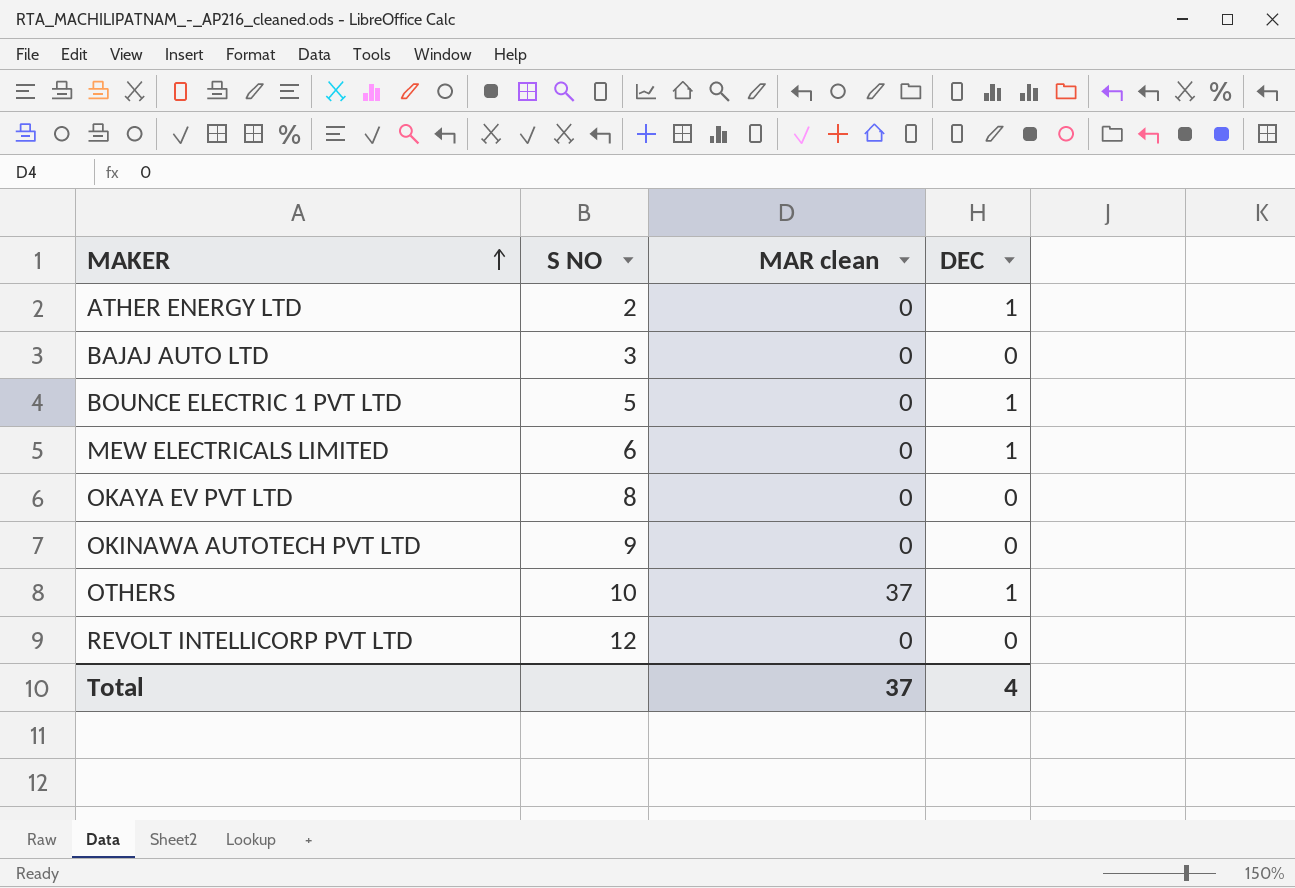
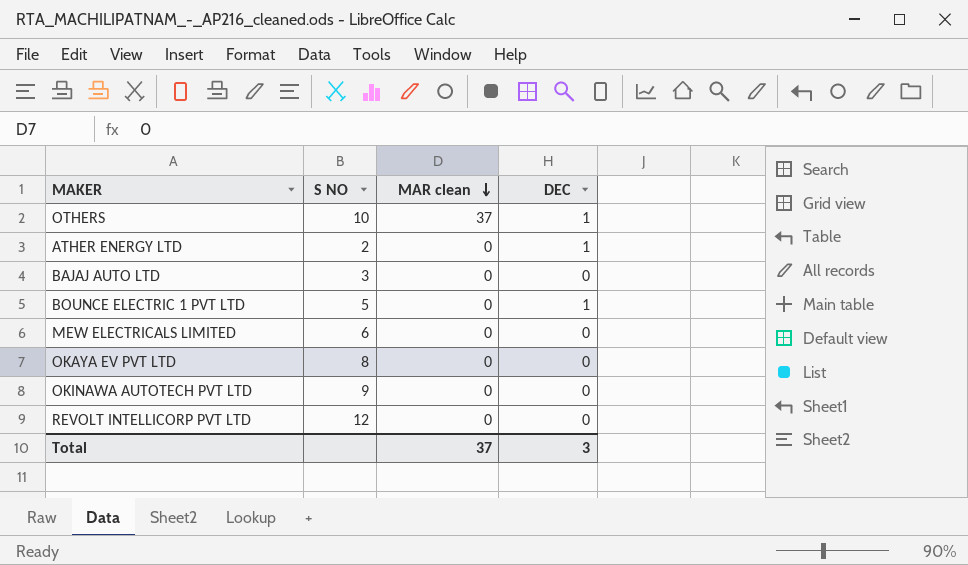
row order: MAKER ascending -> MAR clean descending
MEW ELECTRICALS LIMITED | DEC: 1 -> 0
Total | DEC: 4 -> 3

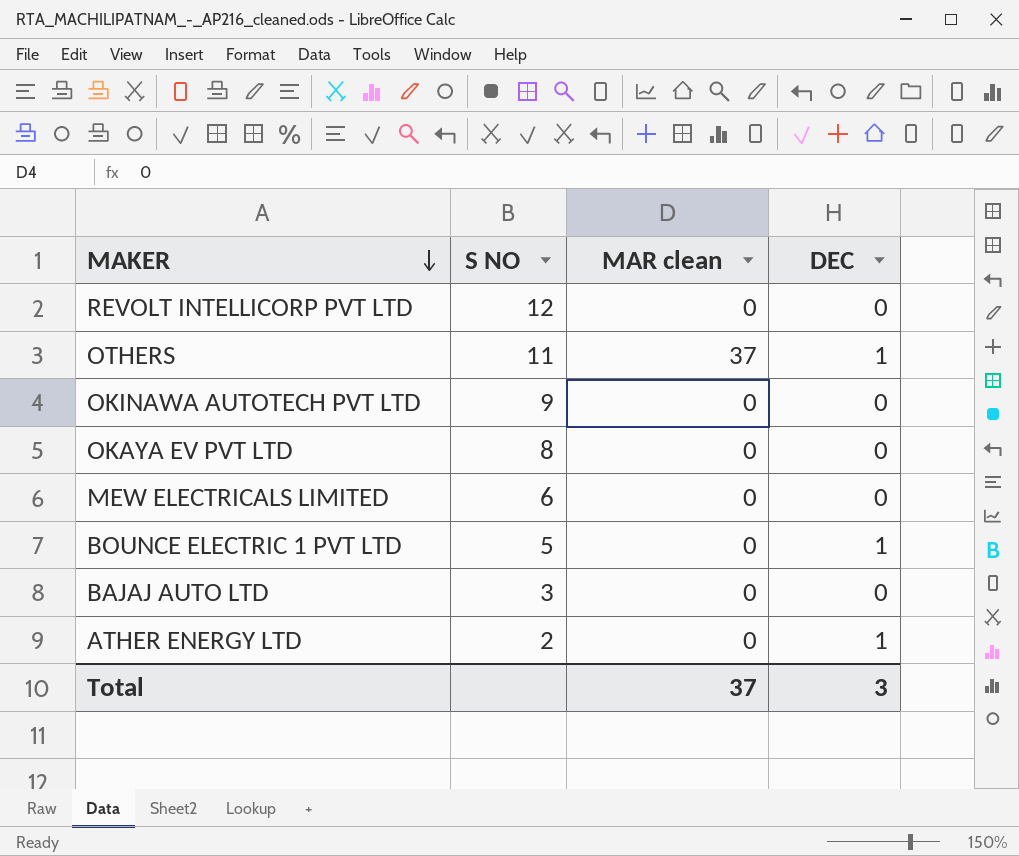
row order: MAR clean descending -> MAKER descending
OTHERS | S NO: 10 -> 11

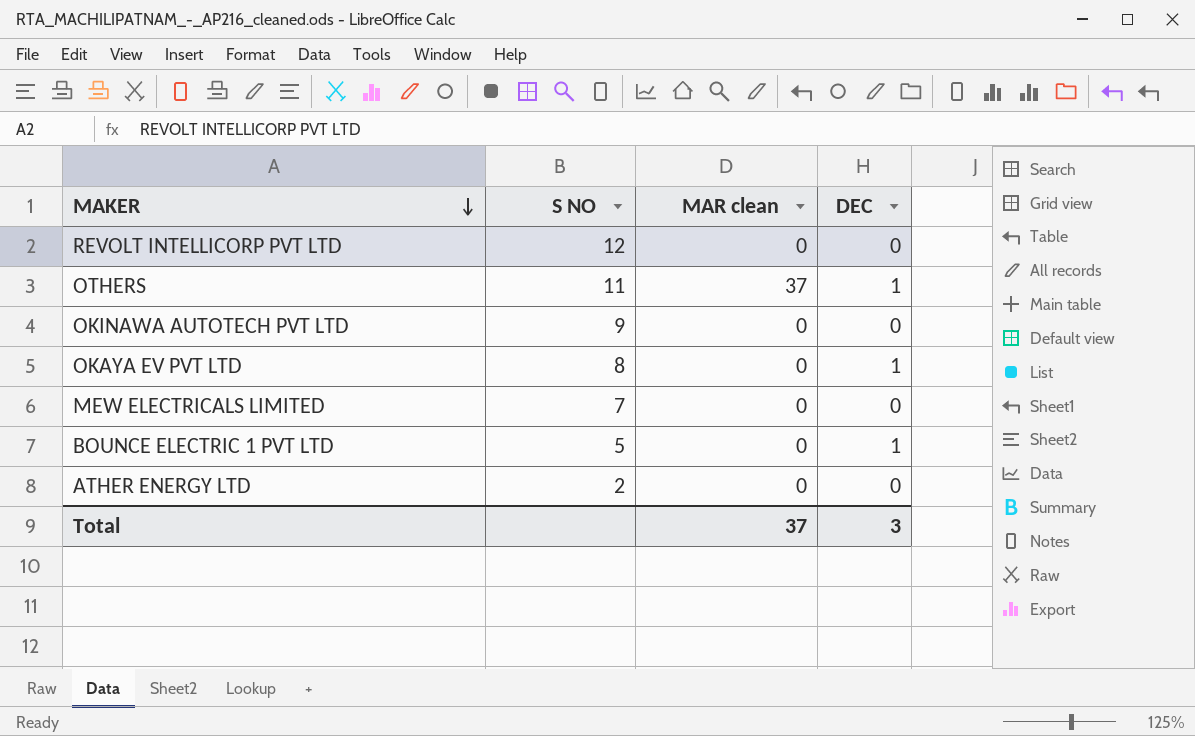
row BAJAJ AUTO LTD: 3 | 0 | 0 -> none
OKAYA EV PVT LTD | DEC: 0 -> 1
MEW ELECTRICALS LIMITED | S NO: 6 -> 7
ATHER ENERGY LTD | DEC: 1 -> 0

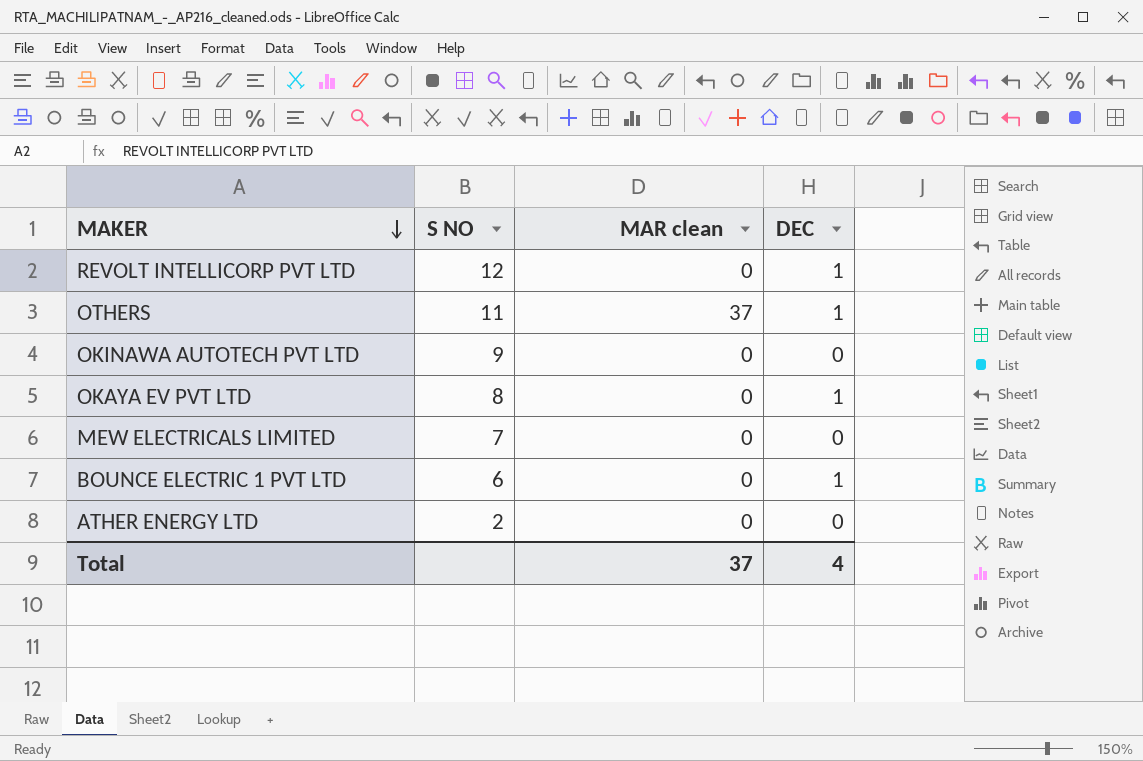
REVOLT INTELLICORP PVT LTD | DEC: 0 -> 1
BOUNCE ELECTRIC 1 PVT LTD | S NO: 5 -> 6
Total | DEC: 3 -> 4

